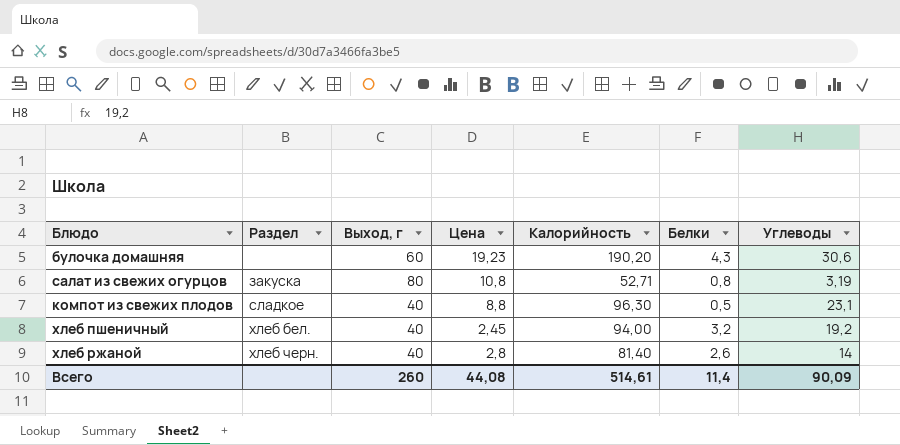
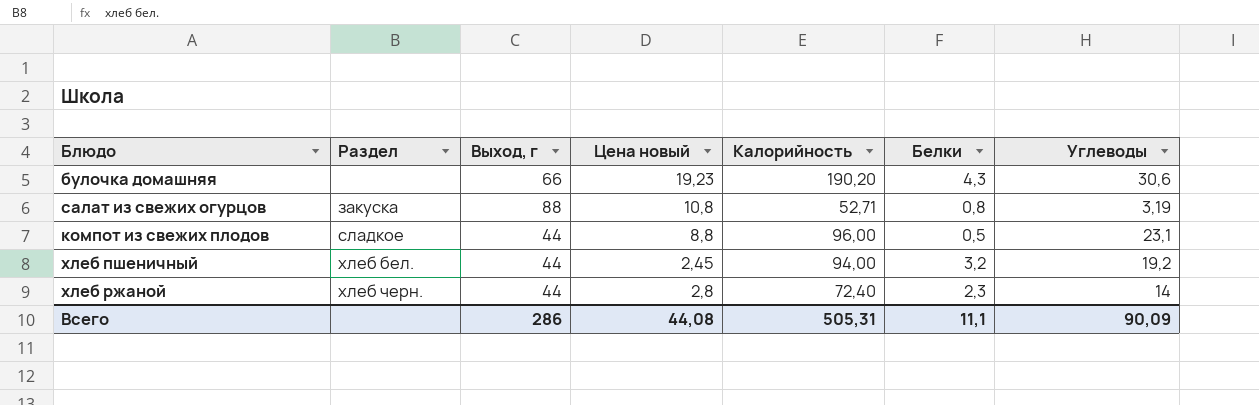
column name: Цена -> Цена новый
булочка домашняя | Выход, г: 60 -> 66
салат из свежих огурцов | Выход, г: 80 -> 88
компот из свежих плодов | Выход, г: 40 -> 44
компот из свежих плодов | Калорийность: 96,30 -> 96,00
хлеб пшеничный | Выход, г: 40 -> 44
хлеб ржаной | Выход, г: 40 -> 44
хлеб ржаной | Калорийность: 81,40 -> 72,40
хлеб ржаной | Белки: 2,6 -> 2,3
Всего | Выход, г: 260 -> 286
Всего | Калорийность: 514,61 -> 505,31
Всего | Белки: 11,4 -> 11,1

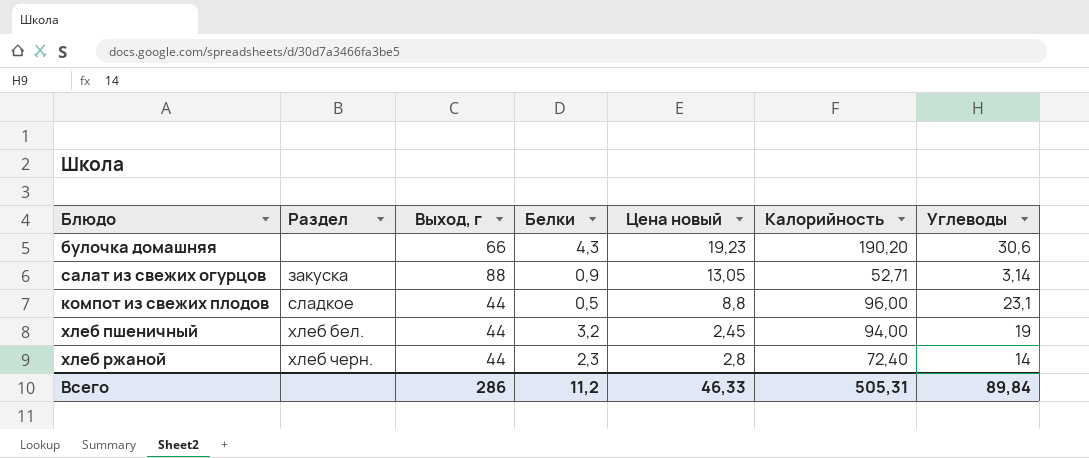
column Белки | position: 6 -> 4
салат из свежих огурцов | Белки: 0,8 -> 0,9
салат из свежих огурцов | Цена новый: 10,8 -> 13,05
салат из свежих огурцов | Углеводы: 3,19 -> 3,14
хлеб пшеничный | Углеводы: 19,2 -> 19
Всего | Белки: 11,1 -> 11,2
Всего | Цена новый: 44,08 -> 46,33
Всего | Углеводы: 90,09 -> 89,84

